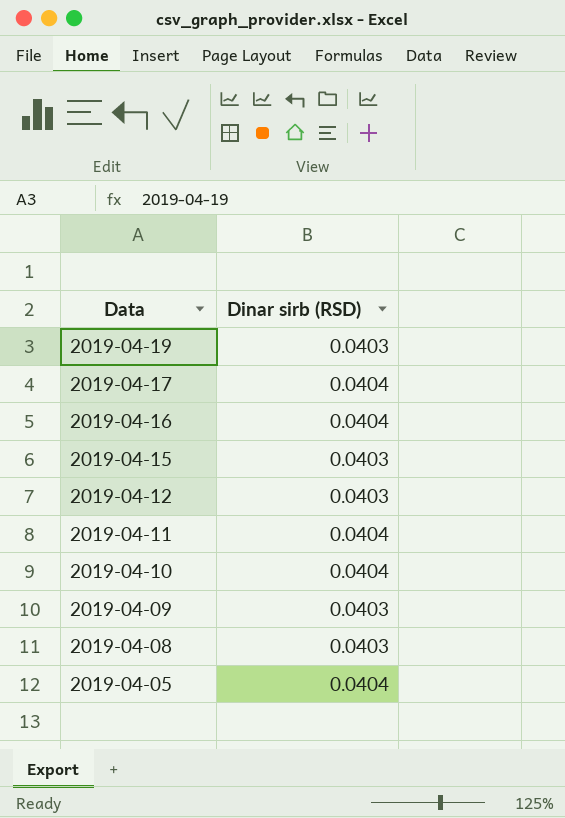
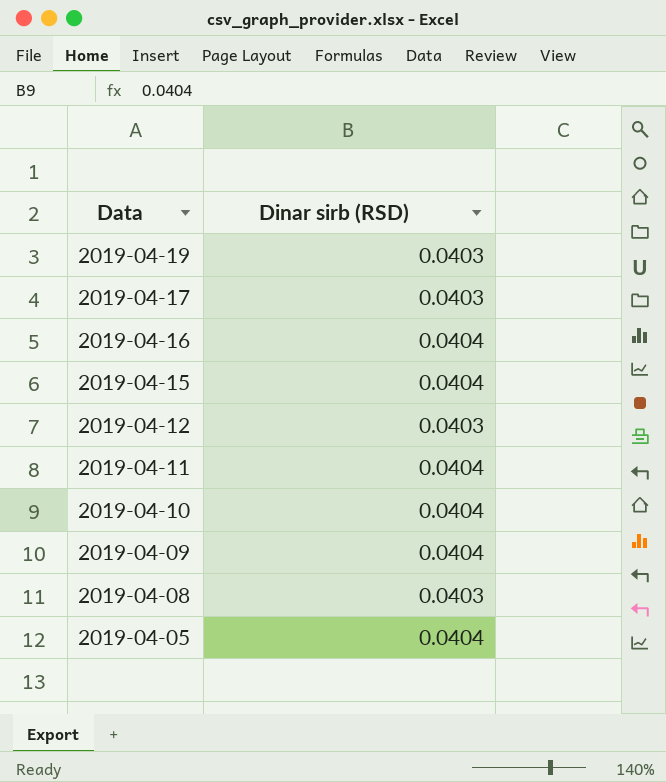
2019-04-17 | Dinar sirb (RSD): 0.0404 -> 0.0403
2019-04-15 | Dinar sirb (RSD): 0.0403 -> 0.0404
2019-04-09 | Dinar sirb (RSD): 0.0403 -> 0.0404

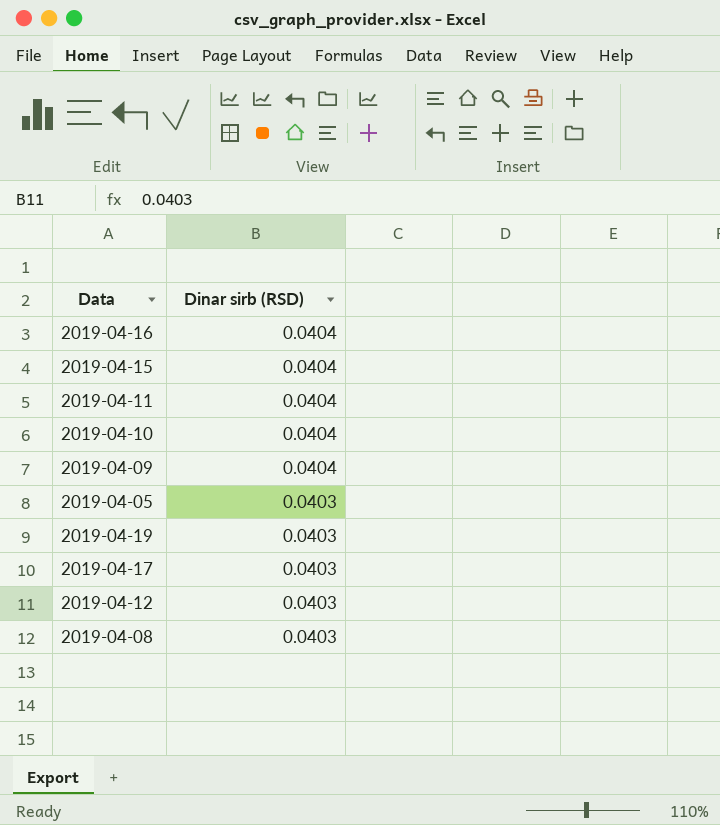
row order: Data descending -> Dinar sirb (RSD) descending
2019-04-05 | Dinar sirb (RSD): 0.0404 -> 0.0403

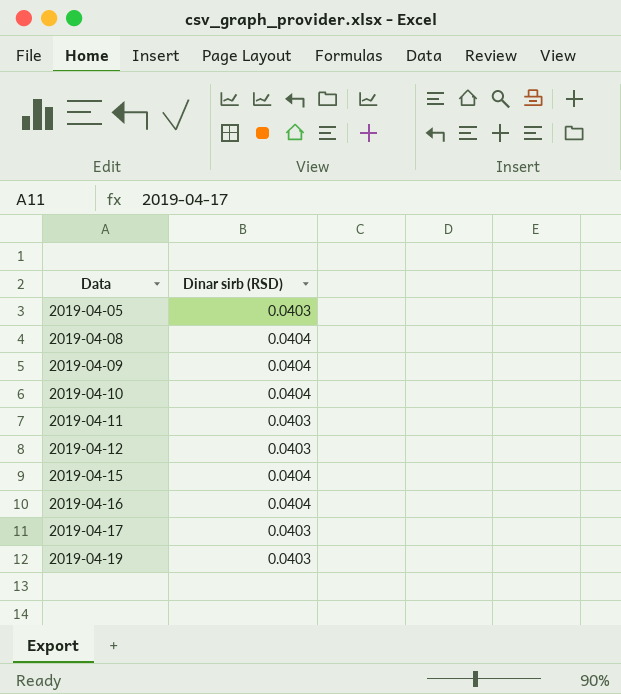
row order: Dinar sirb (RSD) descending -> Data ascending
2019-04-08 | Dinar sirb (RSD): 0.0403 -> 0.0404
2019-04-11 | Dinar sirb (RSD): 0.0404 -> 0.0403

